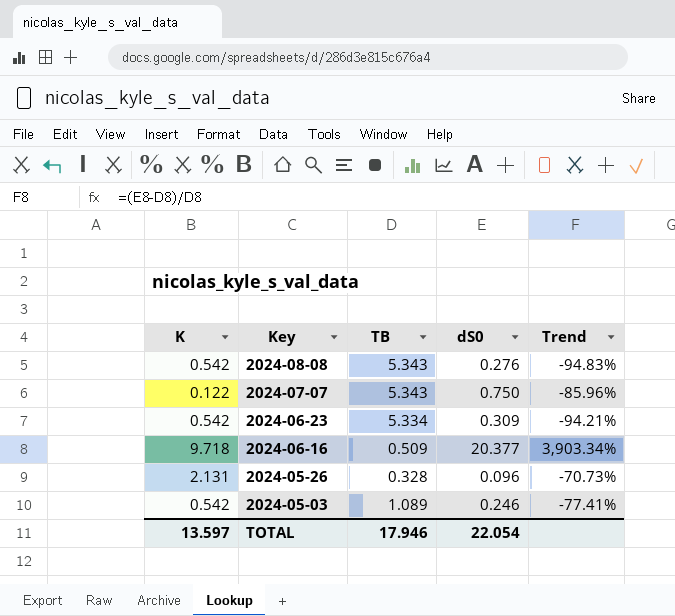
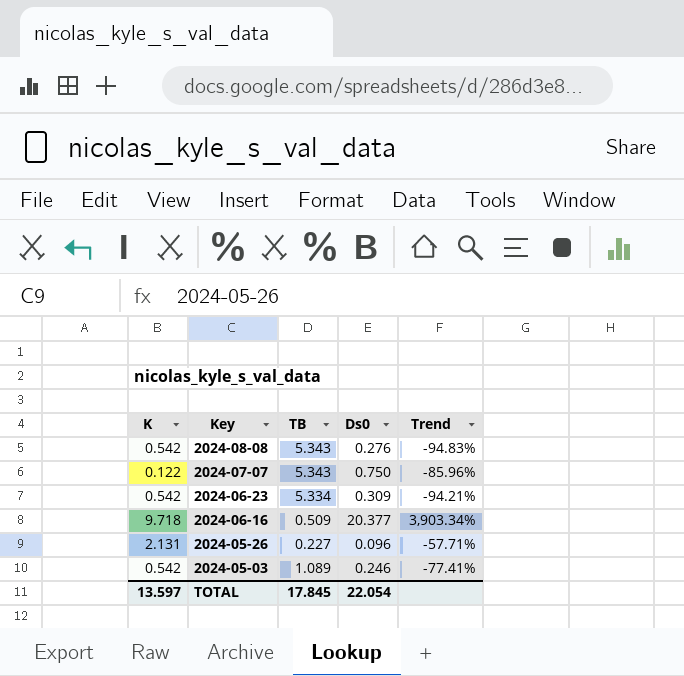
column name: dS0 -> Ds0
2024-05-26 | TB: 0.328 -> 0.227
2024-05-26 | Trend: -70.73% -> -57.71%
TOTAL | TB: 17.946 -> 17.845

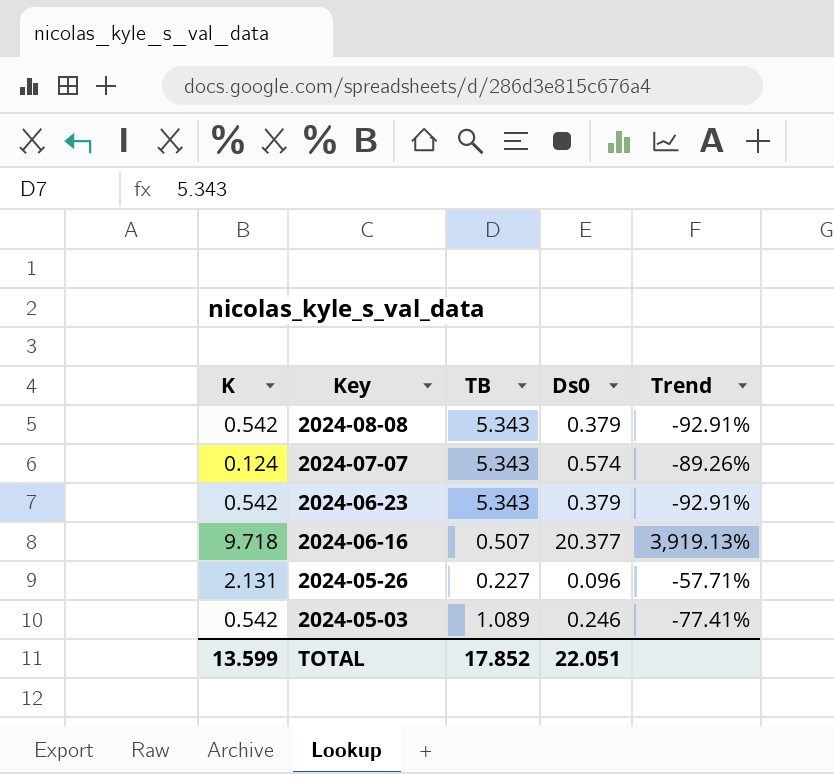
2024-08-08 | Ds0: 0.276 -> 0.379
2024-08-08 | Trend: -94.83% -> -92.91%
2024-07-07 | K: 0.122 -> 0.124
2024-07-07 | Ds0: 0.750 -> 0.574
2024-07-07 | Trend: -85.96% -> -89.26%
2024-06-23 | TB: 5.334 -> 5.343
2024-06-23 | Ds0: 0.309 -> 0.379
2024-06-23 | Trend: -94.21% -> -92.91%
2024-06-16 | TB: 0.509 -> 0.507
2024-06-16 | Trend: 3,903.34% -> 3,919.13%
TOTAL | K: 13.597 -> 13.599
TOTAL | TB: 17.845 -> 17.852
TOTAL | Ds0: 22.054 -> 22.051

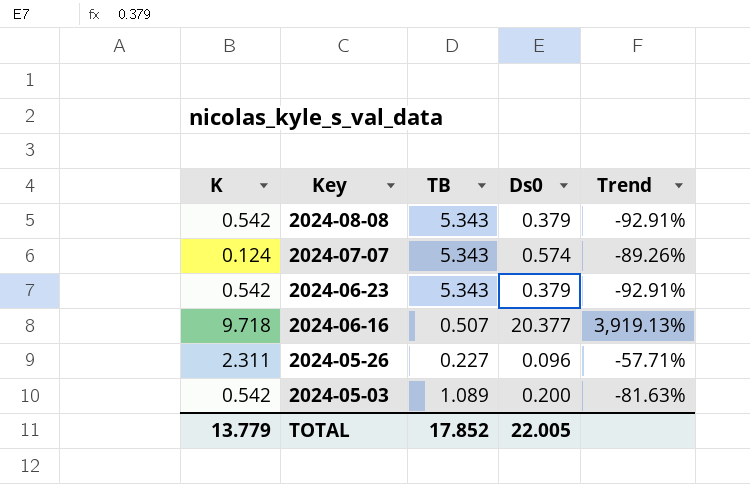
2024-05-26 | K: 2.131 -> 2.311
2024-05-03 | Ds0: 0.246 -> 0.200
2024-05-03 | Trend: -77.41% -> -81.63%
TOTAL | K: 13.599 -> 13.779
TOTAL | Ds0: 22.051 -> 22.005

